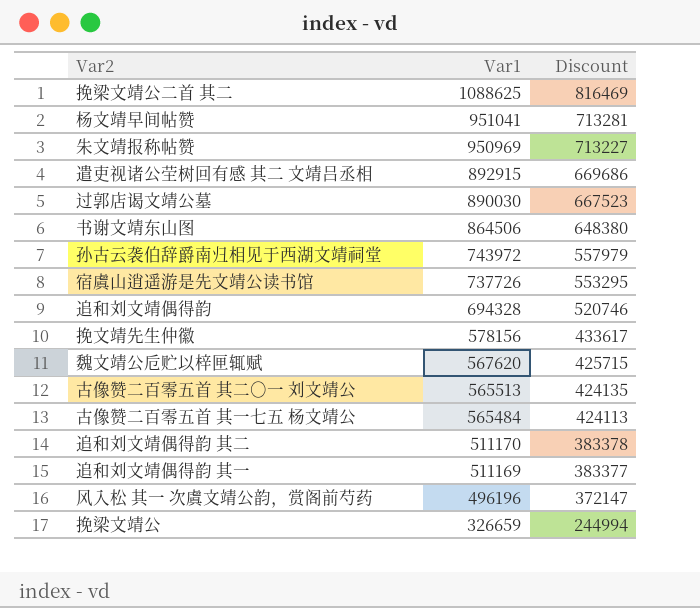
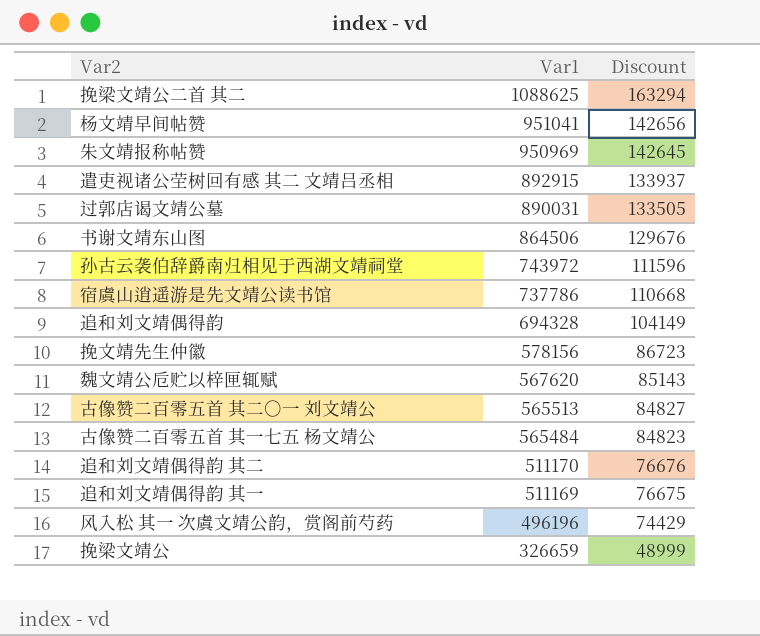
column Discount | formula: [Var1] * 0.75 -> [Var1] * 0.15
过郭店谒文靖公墓 | Var1: 890030 -> 890031
宿虞山逍遥游是先文靖公读书馆 | Var1: 737726 -> 737786

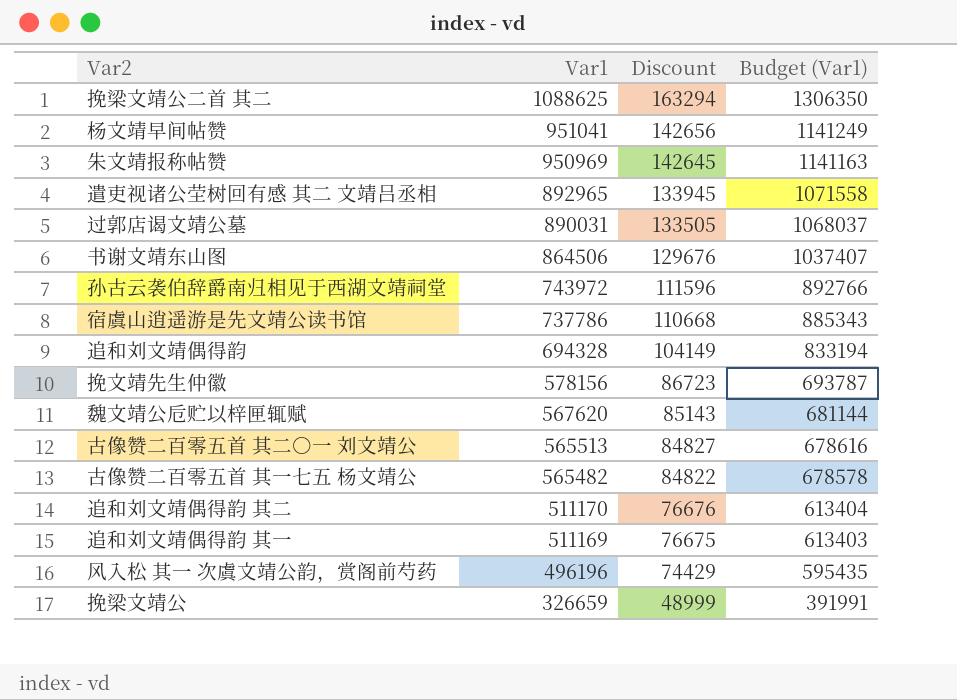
column Budget (Var1) | formula: none -> [Var1] * 1.2
遣吏视诸公茔树回有感 其二 文靖吕丞相 | Var1: 892915 -> 892965
遣吏视诸公茔树回有感 其二 文靖吕丞相 | Discount: 133937 -> 133945
古像赞二百零五首 其一七五 杨文靖公 | Var1: 565484 -> 565482
古像赞二百零五首 其一七五 杨文靖公 | Discount: 84823 -> 84822

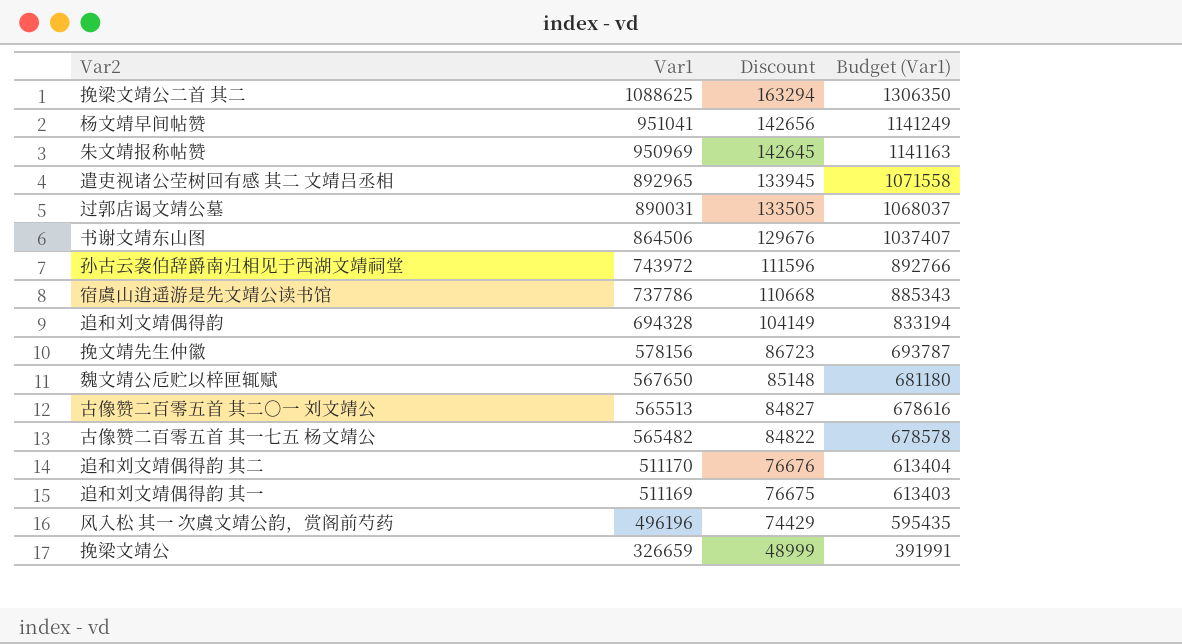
魏文靖公卮贮以梓匣辄赋 | Var1: 567620 -> 567650
魏文靖公卮贮以梓匣辄赋 | Discount: 85143 -> 85148
魏文靖公卮贮以梓匣辄赋 | Budget (Var1): 681144 -> 681180

